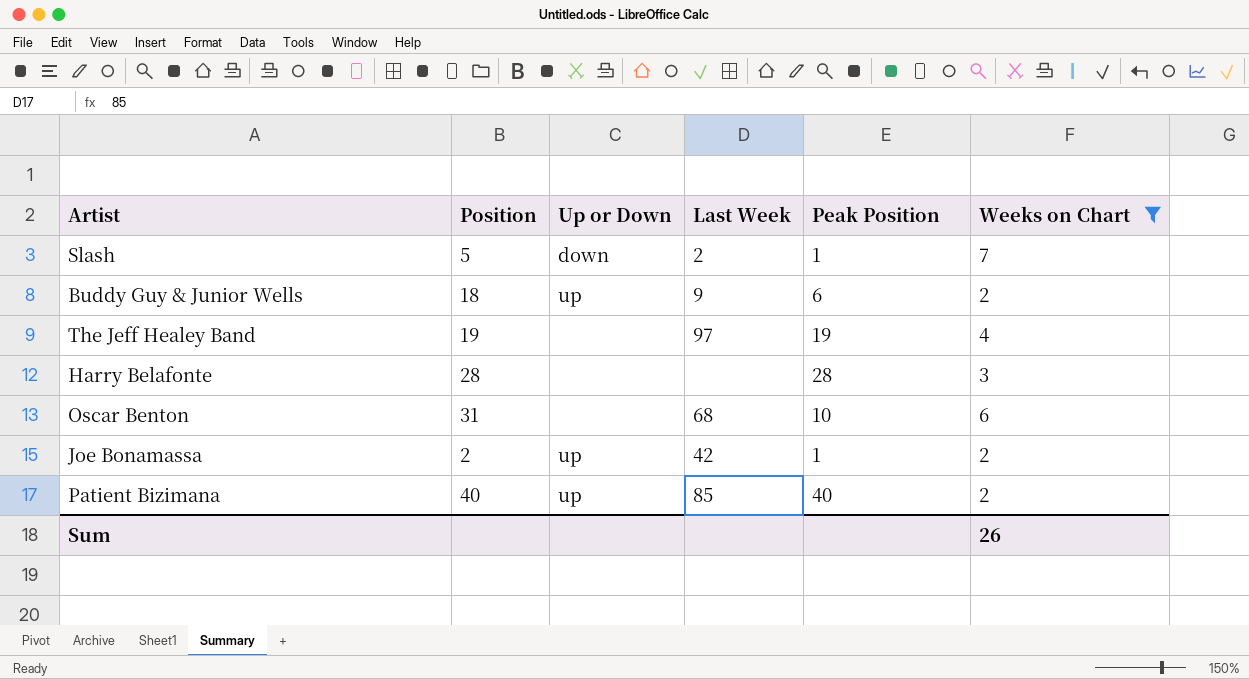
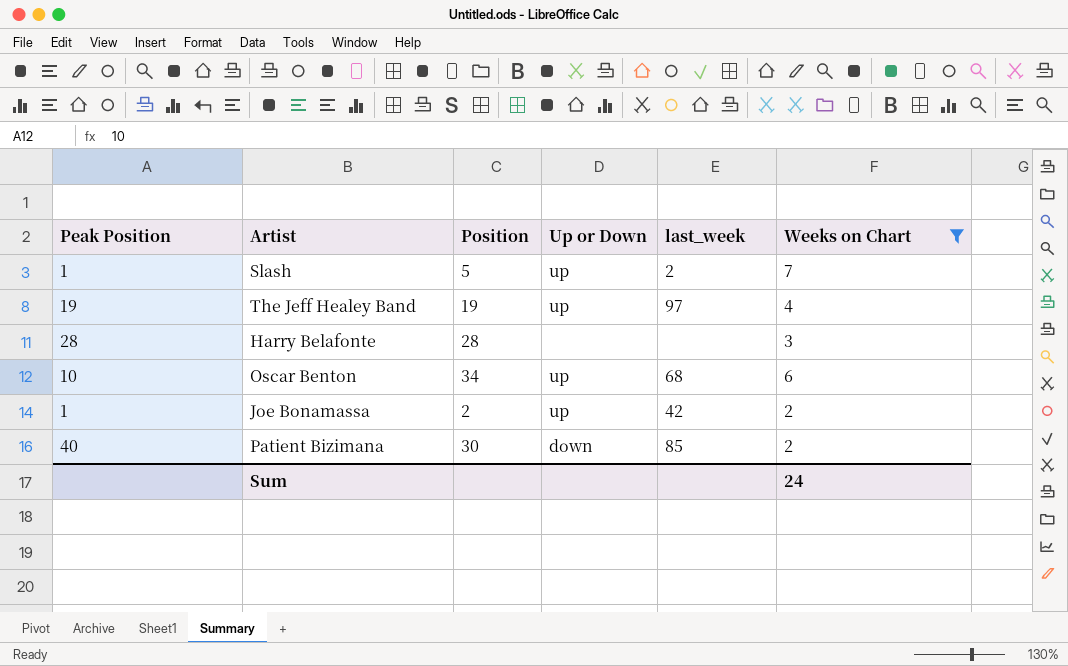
column Peak Position | position: 5 -> 1
column name: Last Week -> last_week
row Buddy Guy & Junior Wells: 18 | up | 9 | 6 | 2 -> none
Slash | Up or Down: down -> up
The Jeff Healey Band | Up or Down: none -> up
Oscar Benton | Position: 31 -> 34
Oscar Benton | Up or Down: none -> up
Patient Bizimana | Position: 40 -> 30
Patient Bizimana | Up or Down: up -> down
Sum | Weeks on Chart: 26 -> 24

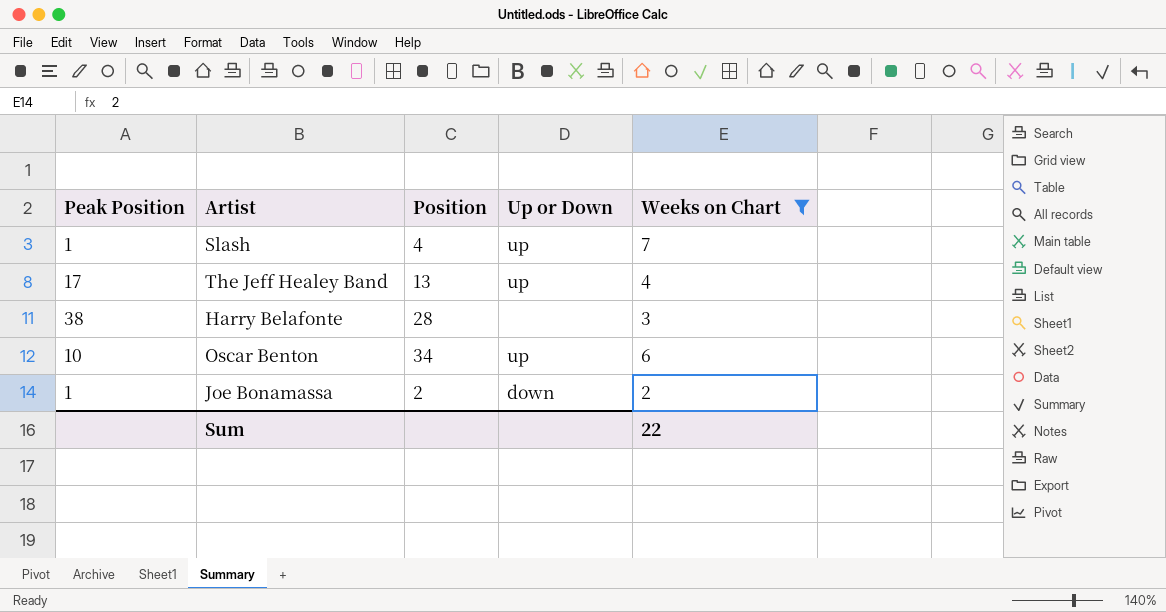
column last_week | position: 5 -> none
row Patient Bizimana: 40 | 30 | down | 85 | 2 -> none
Slash | Position: 5 -> 4
The Jeff Healey Band | Peak Position: 19 -> 17
The Jeff Healey Band | Position: 19 -> 13
Harry Belafonte | Peak Position: 28 -> 38
Joe Bonamassa | Up or Down: up -> down
Sum | Weeks on Chart: 24 -> 22

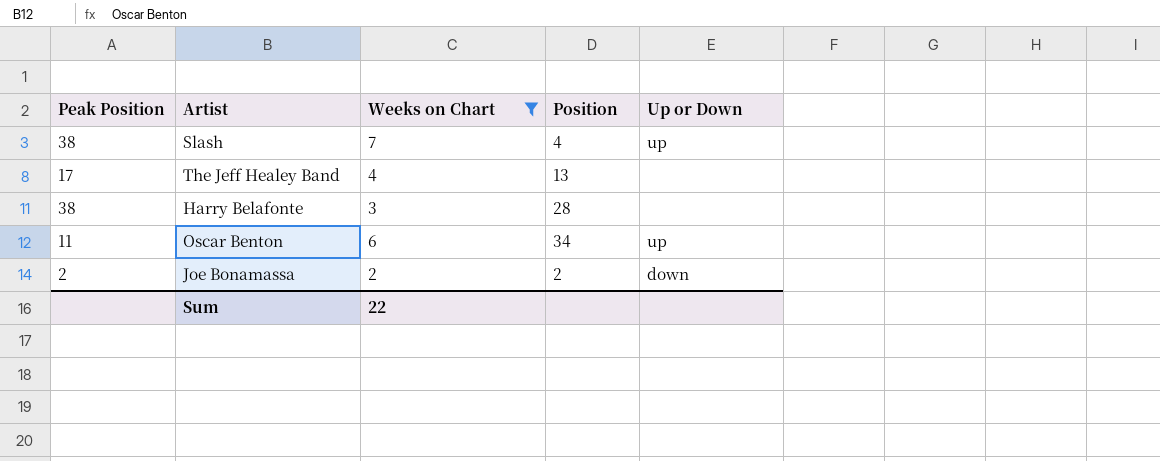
column Weeks on Chart | position: 5 -> 3
Slash | Peak Position: 1 -> 38
The Jeff Healey Band | Up or Down: up -> none
Oscar Benton | Peak Position: 10 -> 11
Joe Bonamassa | Peak Position: 1 -> 2

